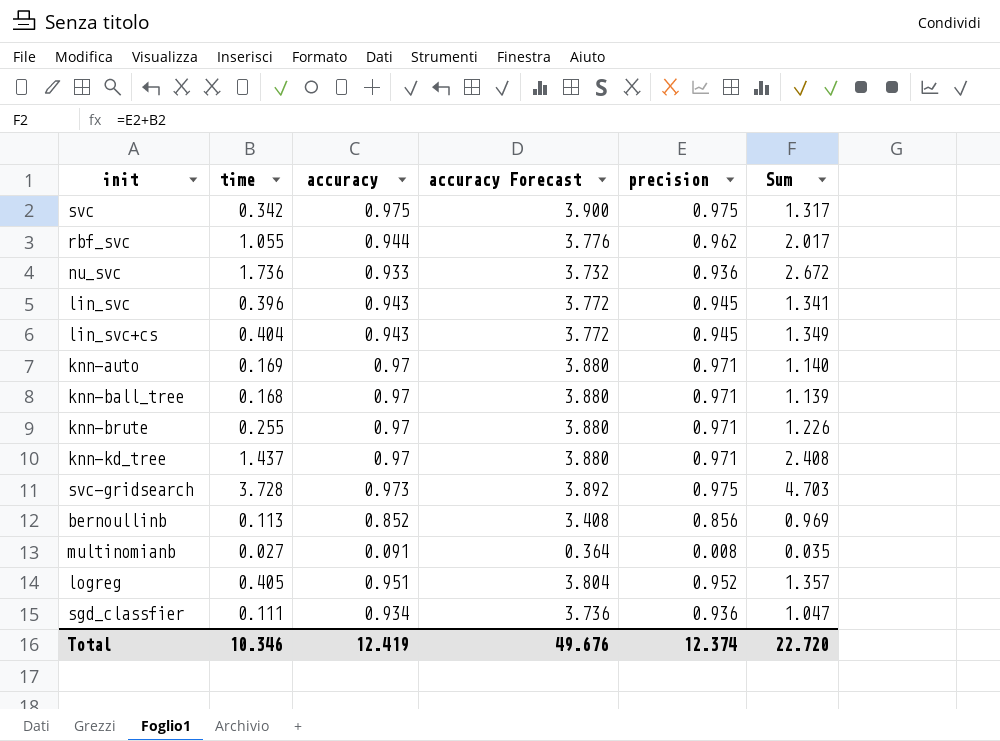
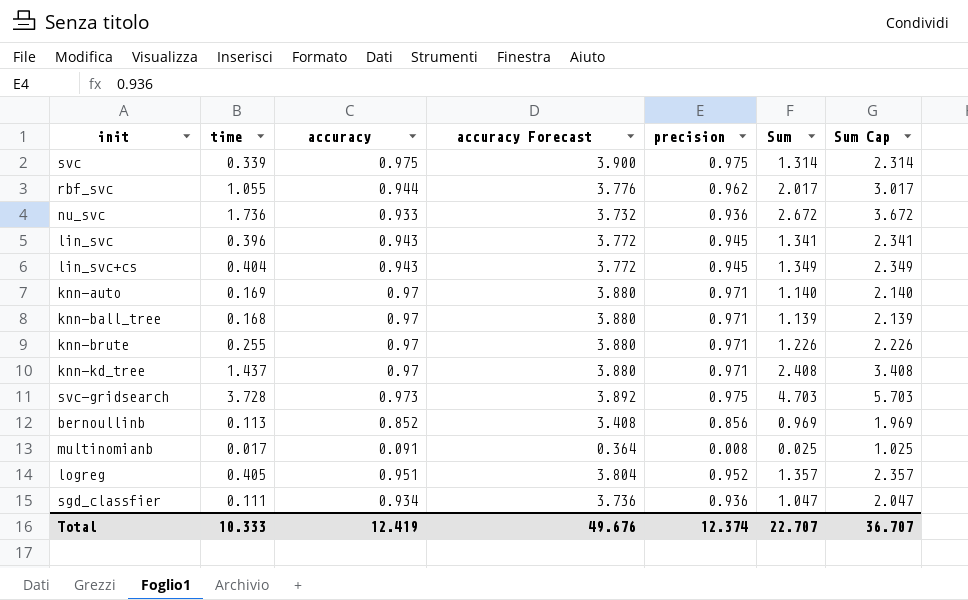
column Sum Cap | formula: none -> [Sum] + 1
svc | time: 0.342 -> 0.339
svc | Sum: 1.317 -> 1.314
multinomianb | time: 0.027 -> 0.017
multinomianb | Sum: 0.035 -> 0.025
Total | time: 10.346 -> 10.333
Total | Sum: 22.720 -> 22.707

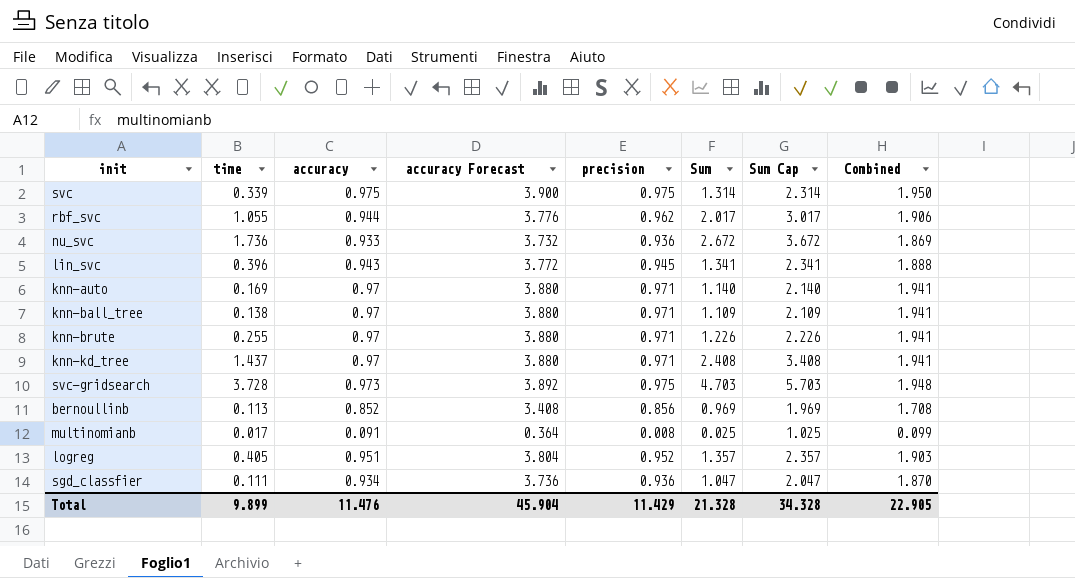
column Combined | formula: none -> [accuracy] + [precision]
row lin_svc+cs: 0.404 | 0.943 | 3.772 | 0.945 | 1.349 | 2.349 -> none
knn-ball_tree | time: 0.168 -> 0.138
knn-ball_tree | Sum: 1.139 -> 1.109
knn-ball_tree | Sum Cap: 2.139 -> 2.109
Total | time: 10.333 -> 9.899
Total | accuracy: 12.419 -> 11.476
Total | accuracy Forecast: 49.676 -> 45.904
Total | precision: 12.374 -> 11.429
Total | Sum: 22.707 -> 21.328
Total | Sum Cap: 36.707 -> 34.328

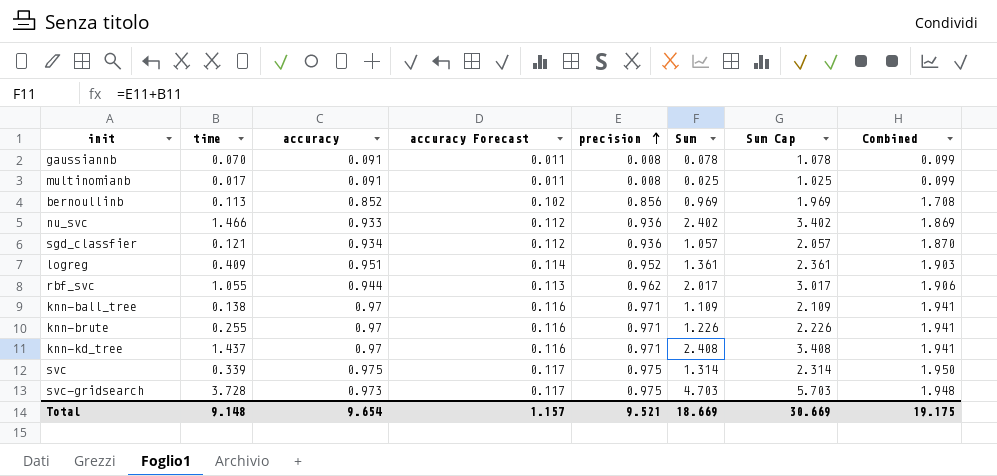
row order: none -> precision ascending
column accuracy Forecast | formula: [accuracy] * 4 -> [accuracy] * 0.12
row lin_svc: 0.396 | 0.943 | 3.772 | 0.945 | 1.341 | 2.341 | 1.888 -> none
row knn-auto: 0.169 | 0.97 | 3.880 | 0.971 | 1.140 | 2.140 | 1.941 -> none
row gaussiannb: none -> 0.070 | 0.091 | 0.011 | 0.008 | 0.078 | 1.078 | 0.099
nu_svc | time: 1.736 -> 1.466
nu_svc | Sum: 2.672 -> 2.402
nu_svc | Sum Cap: 3.672 -> 3.402
sgd_classfier | time: 0.111 -> 0.121
sgd_classfier | Sum: 1.047 -> 1.057
sgd_classfier | Sum Cap: 2.047 -> 2.057
logreg | time: 0.405 -> 0.409
logreg | Sum: 1.357 -> 1.361
logreg | Sum Cap: 2.357 -> 2.361
Total | time: 9.899 -> 9.148
Total | accuracy: 11.476 -> 9.654
Total | accuracy Forecast: 45.904 -> 1.157
Total | precision: 11.429 -> 9.521
Total | Sum: 21.328 -> 18.669
Total | Sum Cap: 34.328 -> 30.669
Total | Combined: 22.905 -> 19.175

